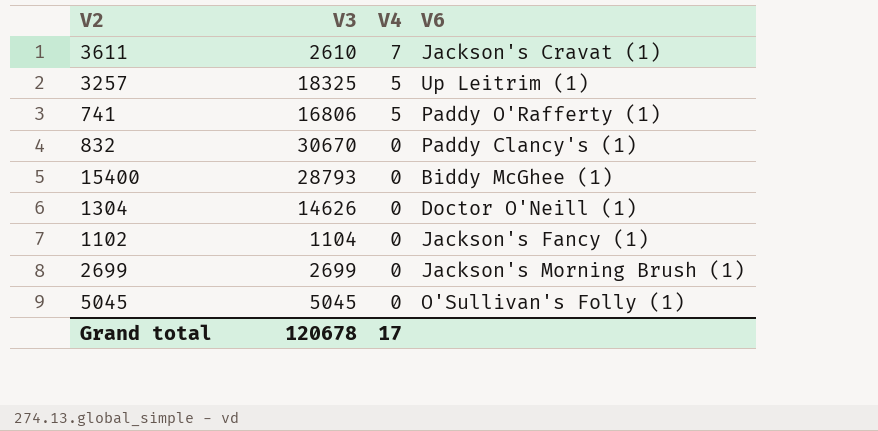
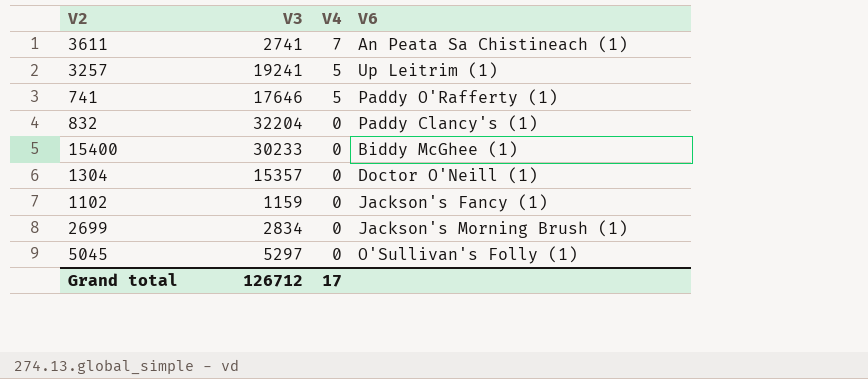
3611 | V3: 2610 -> 2741
3611 | V6: Jackson's Cravat (1) -> An Peata Sa Chistineach (1)
3257 | V3: 18325 -> 19241
741 | V3: 16806 -> 17646
832 | V3: 30670 -> 32204
15400 | V3: 28793 -> 30233
1304 | V3: 14626 -> 15357
1102 | V3: 1104 -> 1159
2699 | V3: 2699 -> 2834
5045 | V3: 5045 -> 5297
Grand total | V3: 120678 -> 126712

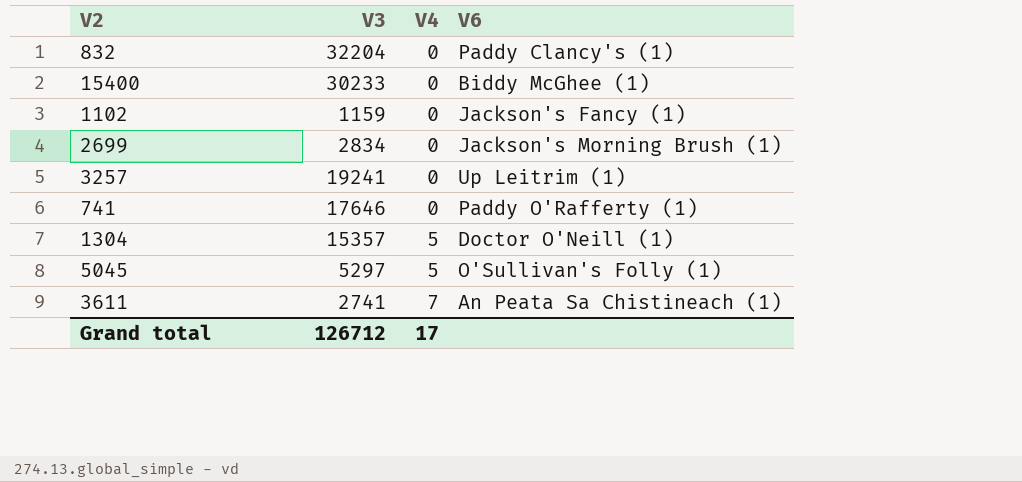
row order: V4 descending -> V4 ascending
3257 | V4: 5 -> 0
741 | V4: 5 -> 0
1304 | V4: 0 -> 5
5045 | V4: 0 -> 5

